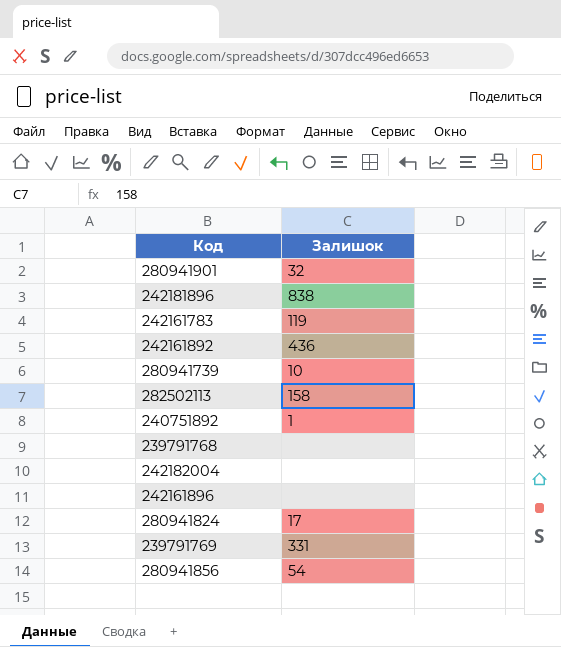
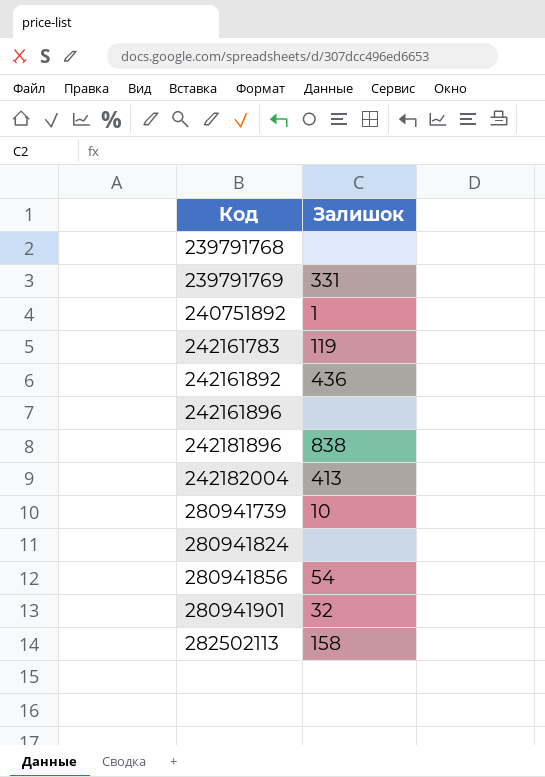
row order: none -> Код ascending
242182004 | Залишок: none -> 413
280941824 | Залишок: 17 -> none

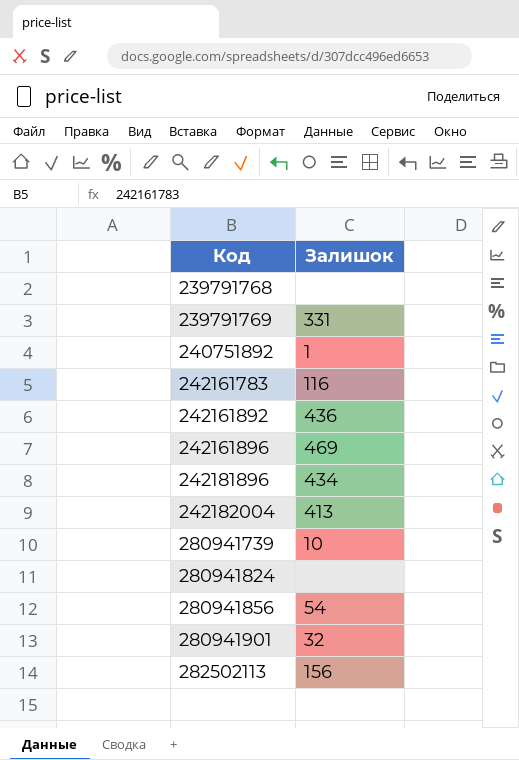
242161783 | Залишок: 119 -> 116
242161896 | Залишок: none -> 469
242181896 | Залишок: 838 -> 434
282502113 | Залишок: 158 -> 156

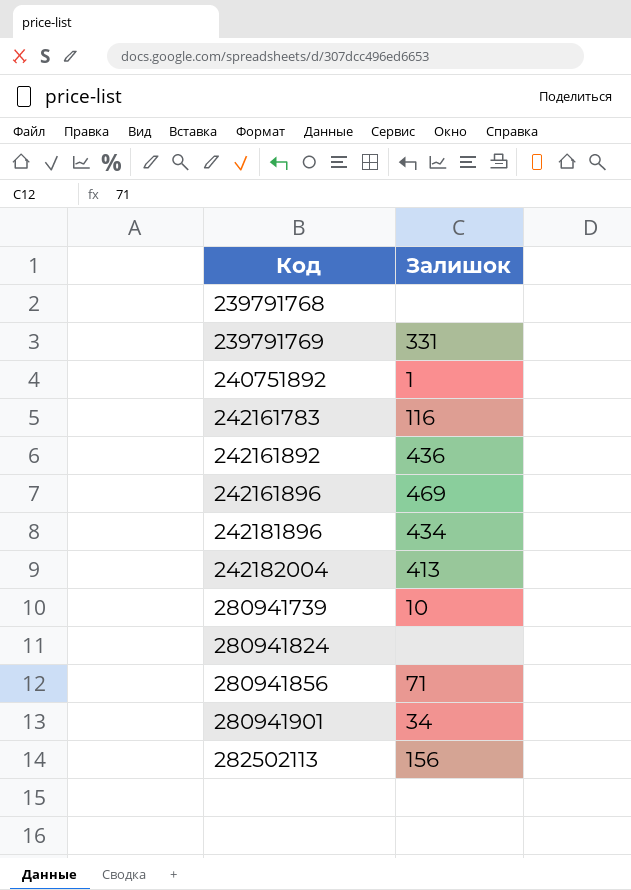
280941856 | Залишок: 54 -> 71
280941901 | Залишок: 32 -> 34

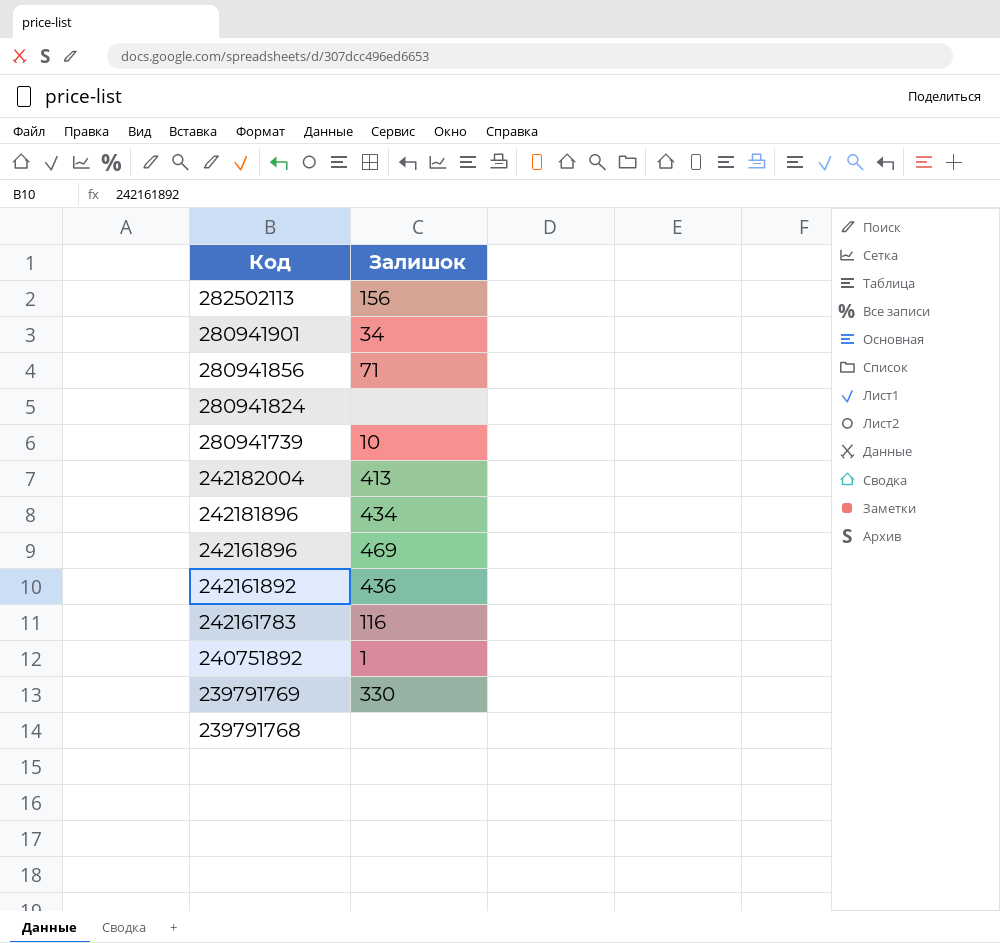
row order: Код ascending -> Код descending
239791769 | Залишок: 331 -> 330

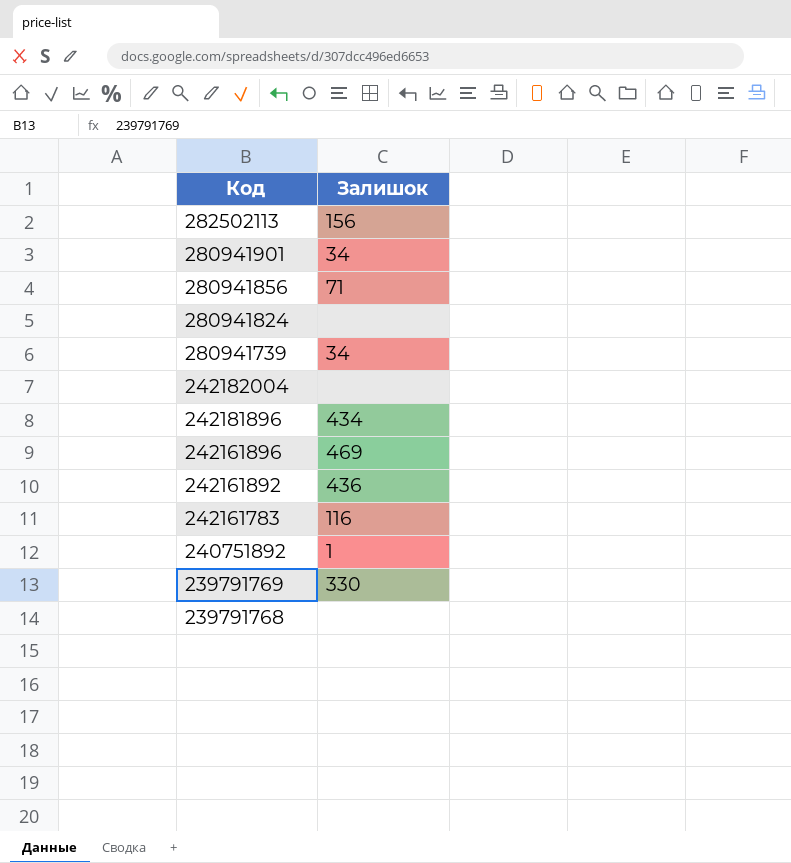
280941739 | Залишок: 10 -> 34
242182004 | Залишок: 413 -> none

